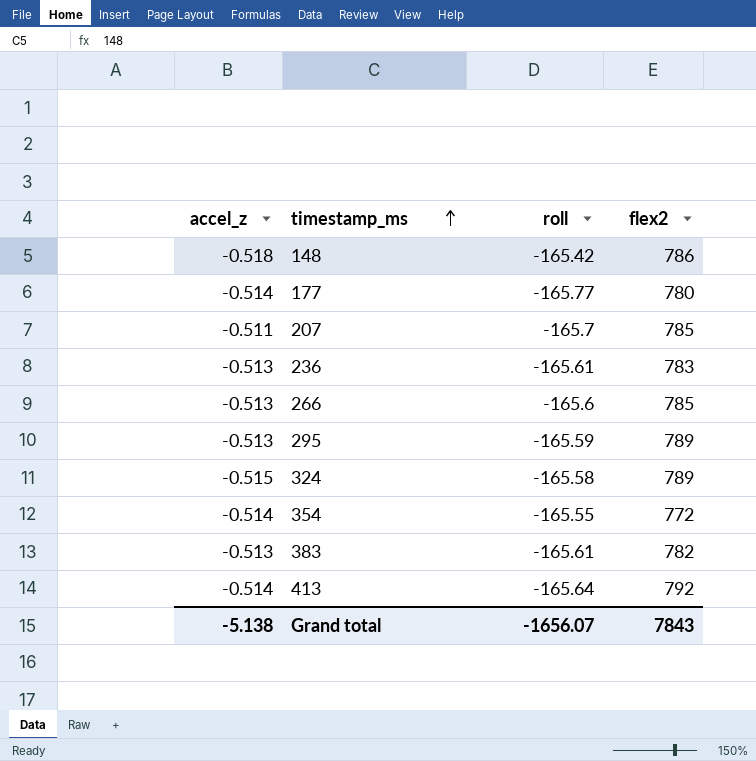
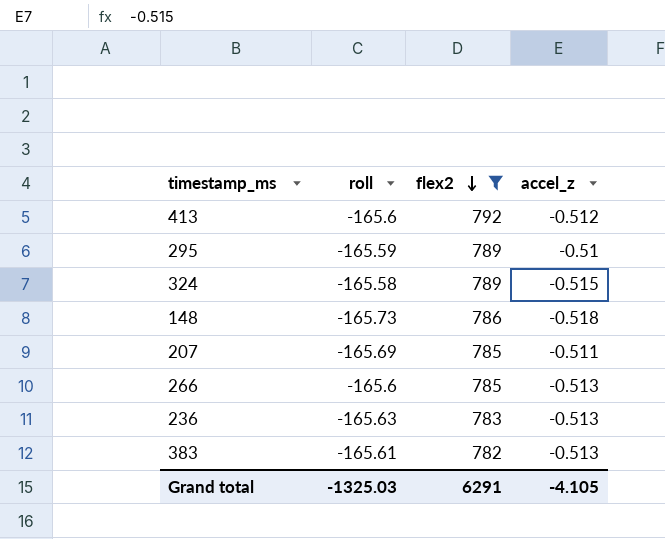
filter: none -> flex2 >= 782
row order: timestamp_ms ascending -> flex2 descending
column accel_z | position: 1 -> 4
413 | roll: -165.64 -> -165.6
413 | accel_z: -0.514 -> -0.512
295 | accel_z: -0.513 -> -0.51
148 | roll: -165.42 -> -165.73
207 | roll: -165.7 -> -165.69
236 | roll: -165.61 -> -165.63
Grand total | roll: -1656.07 -> -1325.03
Grand total | flex2: 7843 -> 6291
Grand total | accel_z: -5.138 -> -4.105

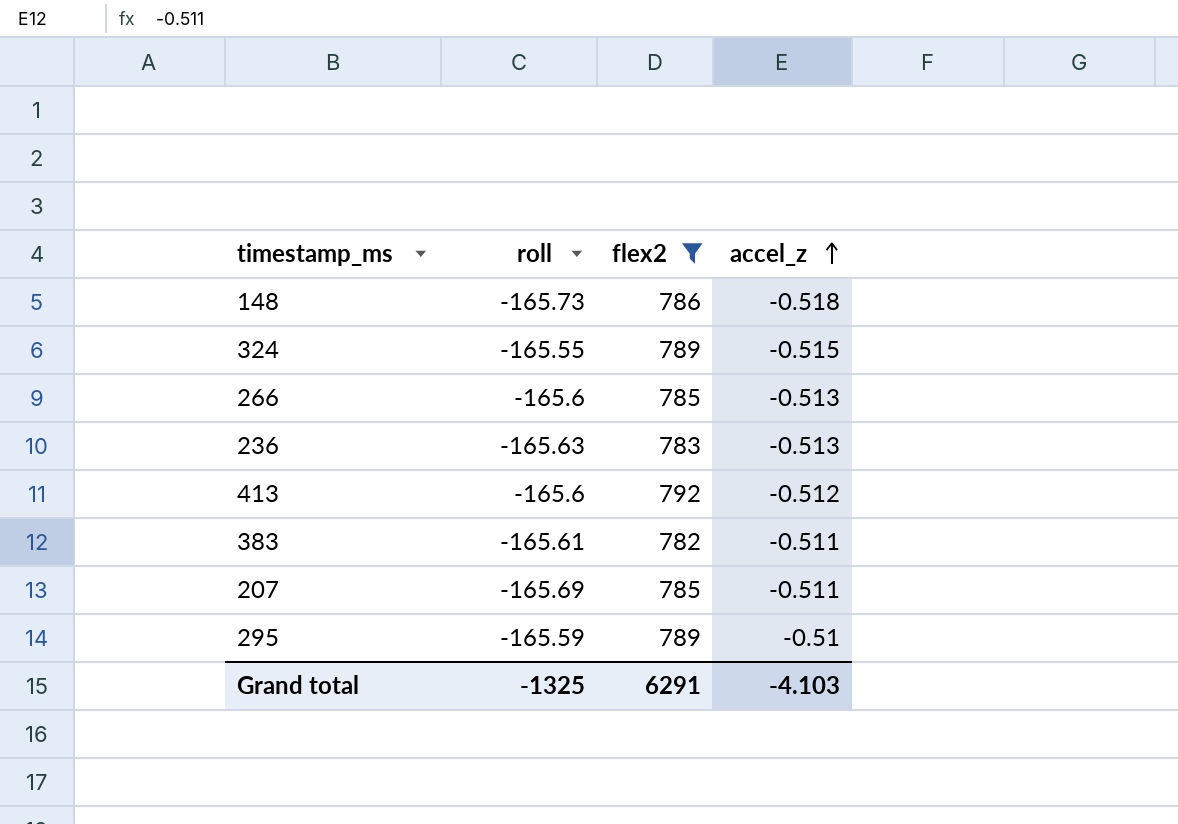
row order: flex2 descending -> accel_z ascending
324 | roll: -165.58 -> -165.55
383 | accel_z: -0.513 -> -0.511
Grand total | roll: -1325.03 -> -1325
Grand total | accel_z: -4.105 -> -4.103

